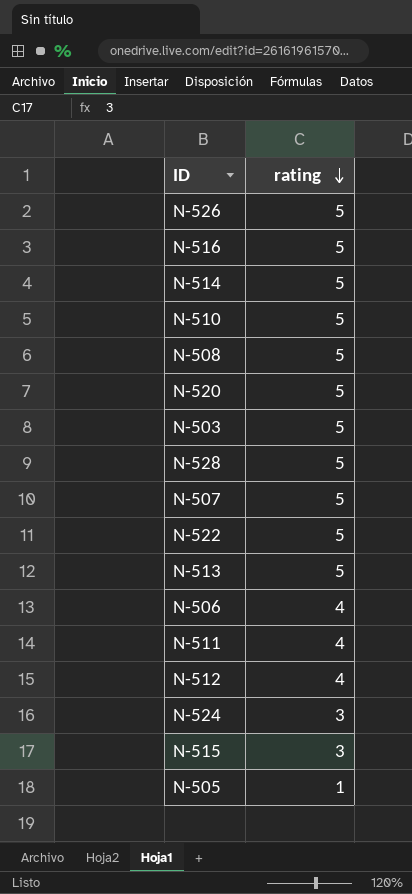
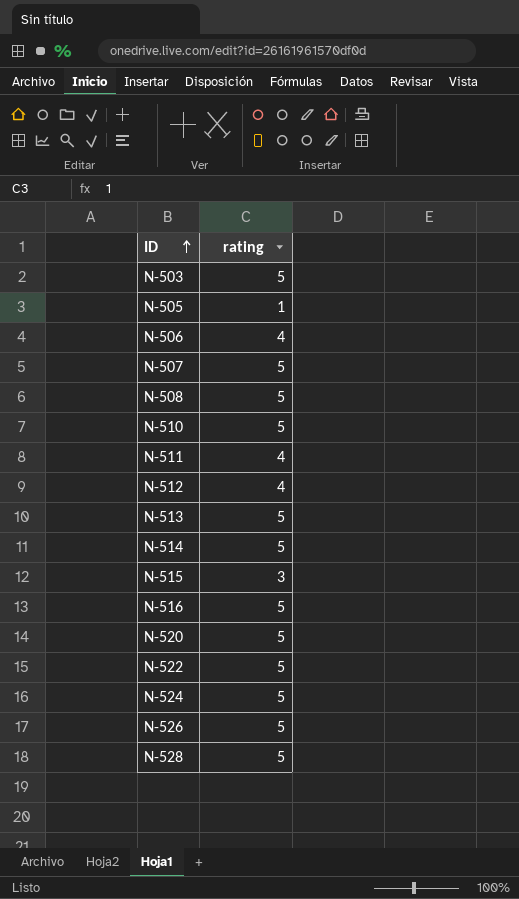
row order: rating descending -> ID ascending
N-524 | rating: 3 -> 5

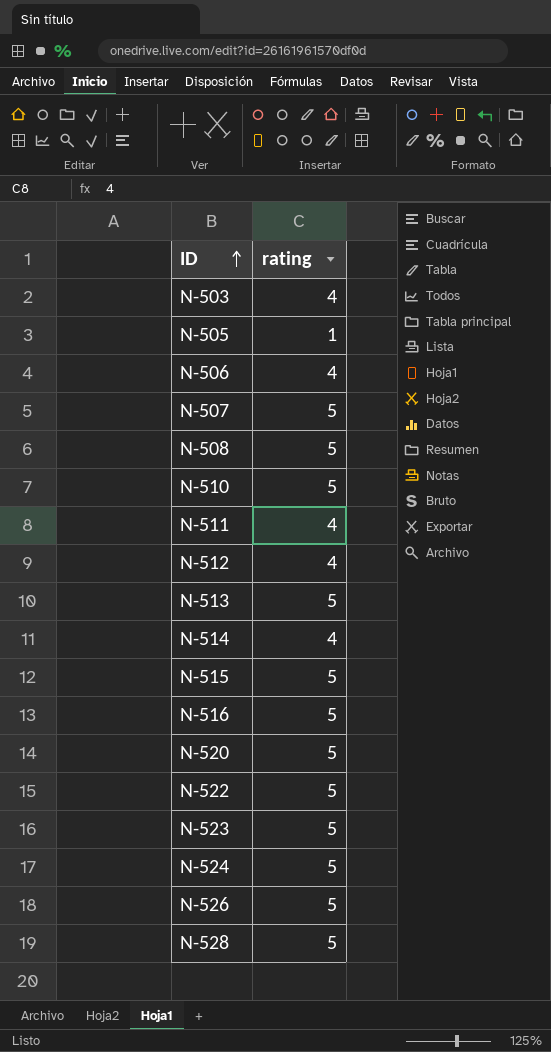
N-503 | rating: 5 -> 4
N-514 | rating: 5 -> 4
N-515 | rating: 3 -> 5
row N-523: none -> 5

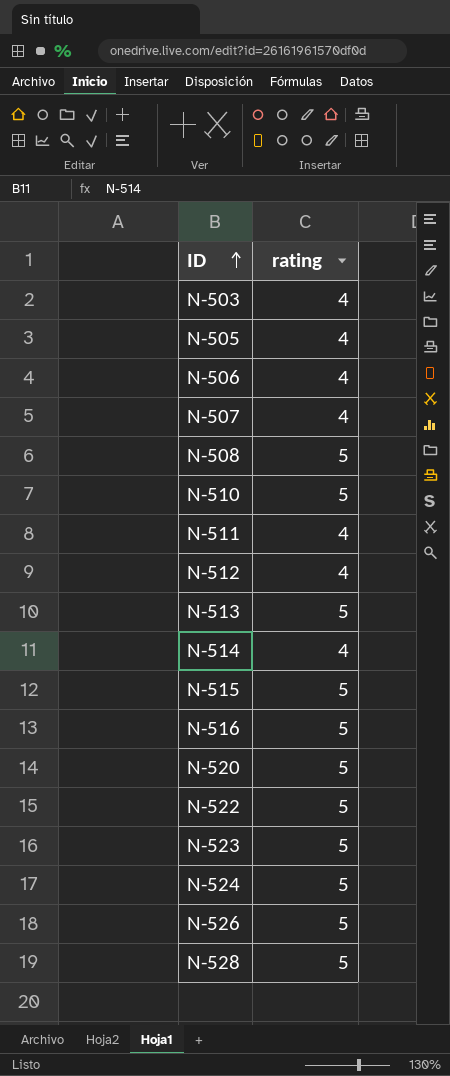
N-505 | rating: 1 -> 4
N-507 | rating: 5 -> 4

